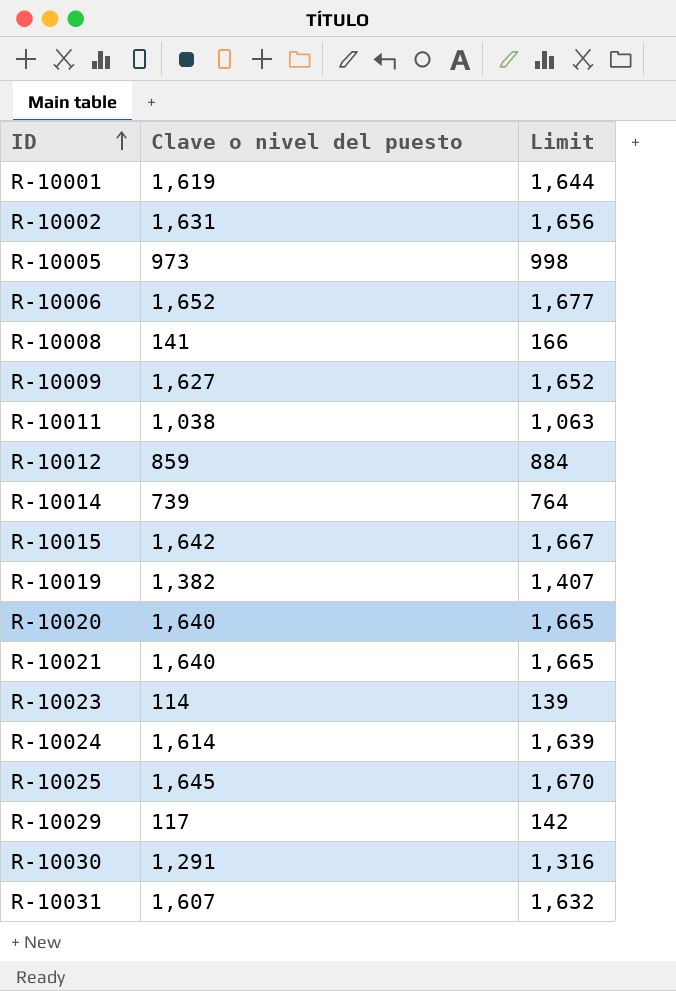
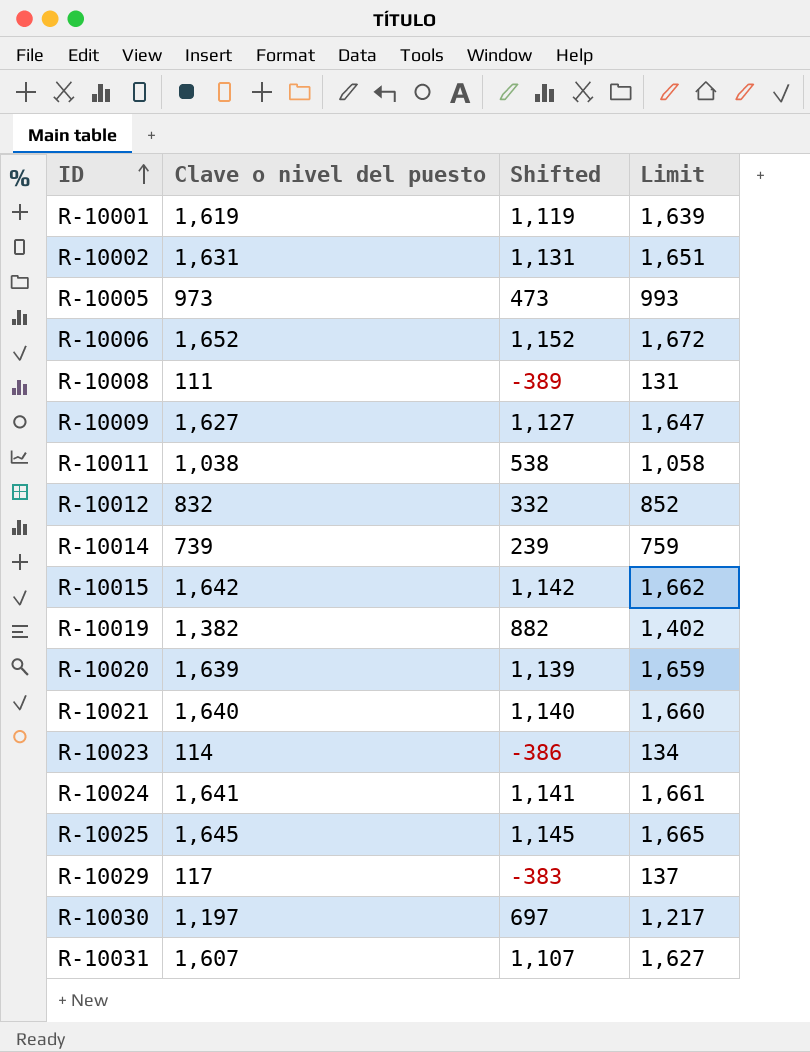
column Shifted | formula: none -> [Clave o nivel del puesto] - 500
column Limit | formula: [Clave o nivel del puesto] + 25 -> [Clave o nivel del puesto] + 20
R-10008 | Clave o nivel del puesto: 141 -> 111
R-10012 | Clave o nivel del puesto: 859 -> 832
R-10020 | Clave o nivel del puesto: 1,640 -> 1,639
R-10024 | Clave o nivel del puesto: 1,614 -> 1,641
R-10030 | Clave o nivel del puesto: 1,291 -> 1,197

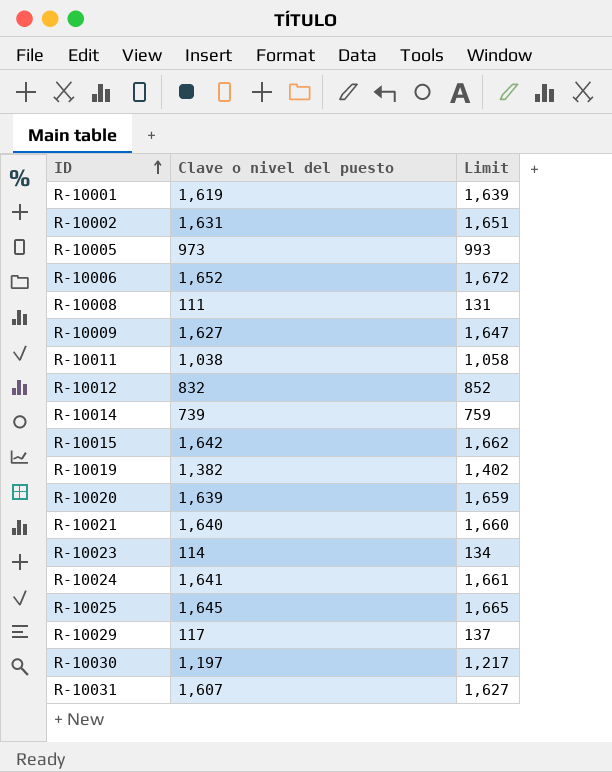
column Shifted | formula: [Clave o nivel del puesto] - 500 -> none

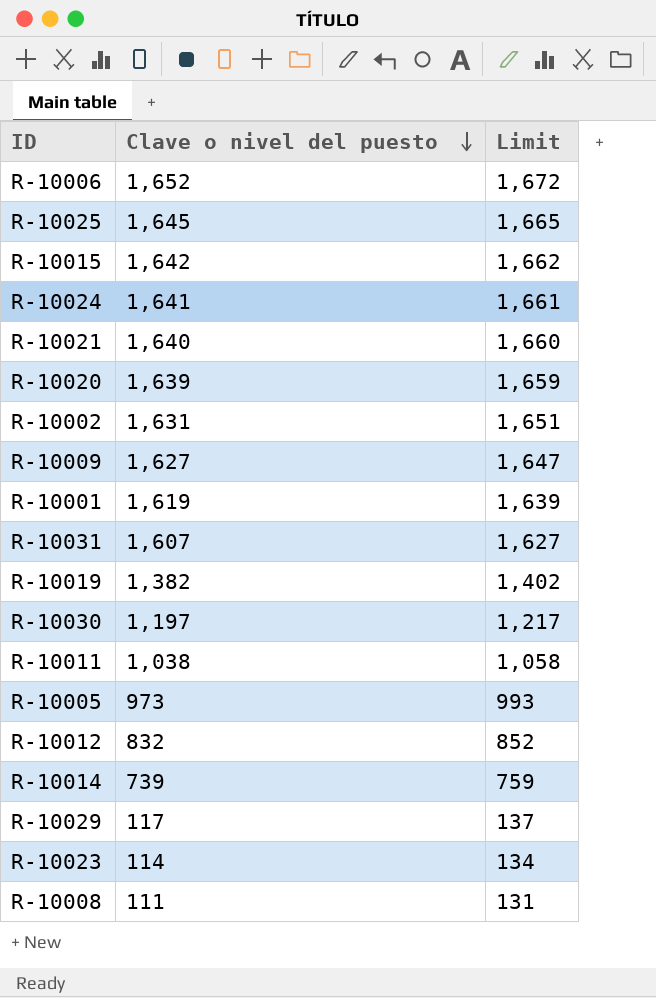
row order: ID ascending -> Clave o nivel del puesto descending

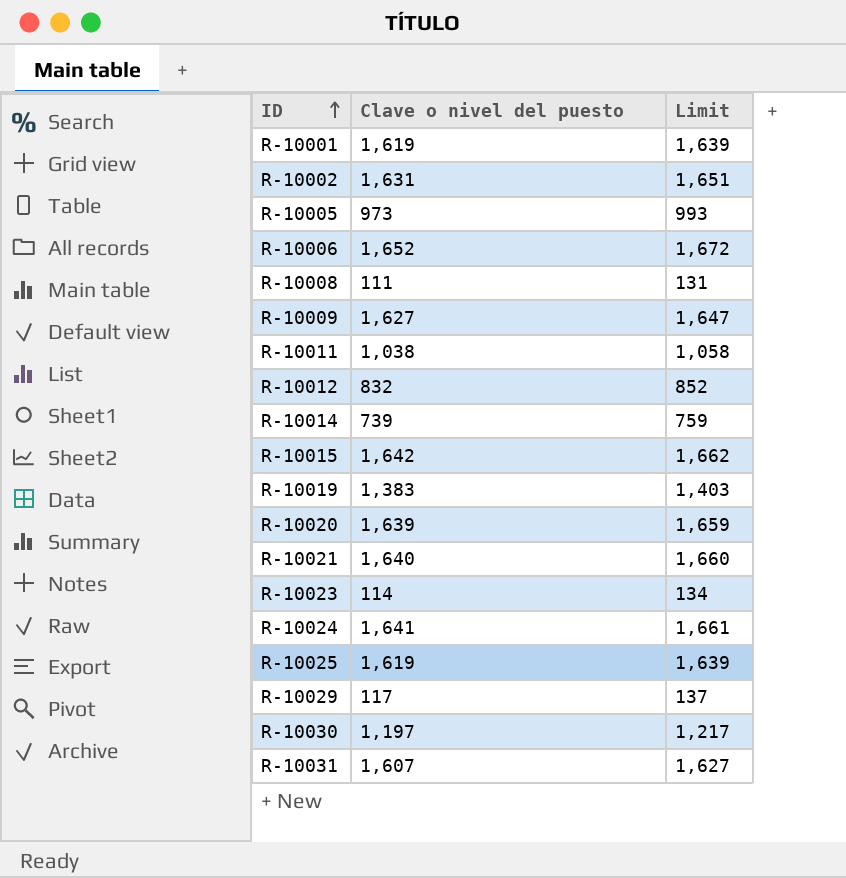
row order: Clave o nivel del puesto descending -> ID ascending
R-10019 | Clave o nivel del puesto: 1,382 -> 1,383
R-10019 | Limit: 1,402 -> 1,403
R-10025 | Clave o nivel del puesto: 1,645 -> 1,619
R-10025 | Limit: 1,665 -> 1,639

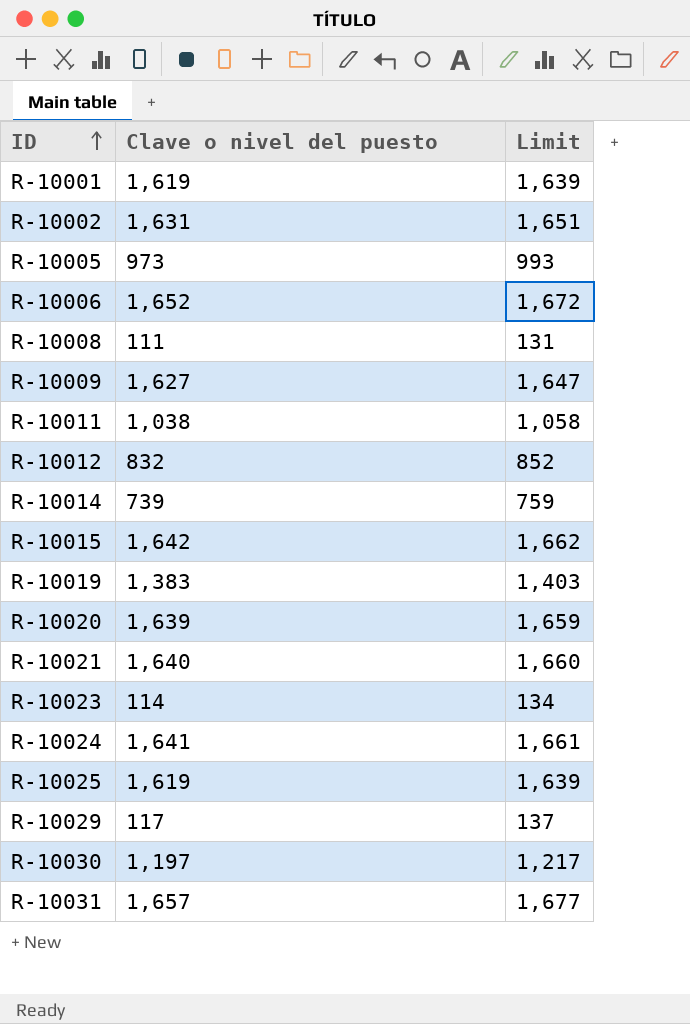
R-10031 | Clave o nivel del puesto: 1,607 -> 1,657
R-10031 | Limit: 1,627 -> 1,677

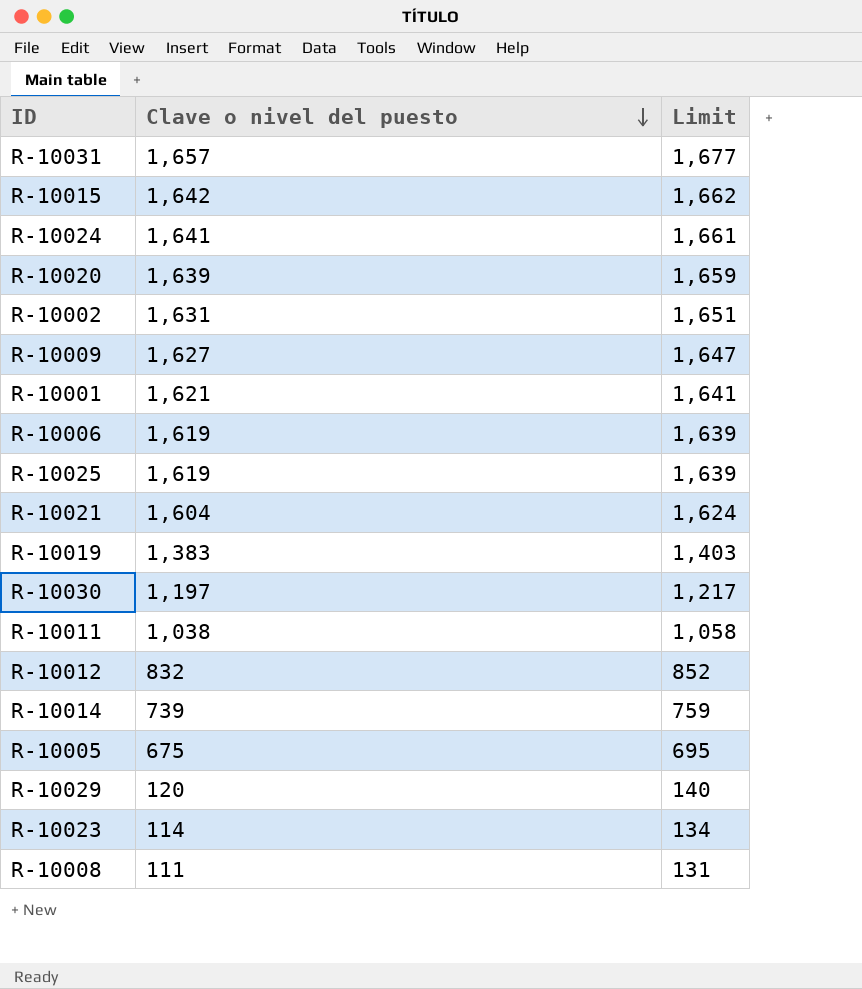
row order: ID ascending -> Clave o nivel del puesto descending
R-10001 | Clave o nivel del puesto: 1,619 -> 1,621
R-10001 | Limit: 1,639 -> 1,641
R-10006 | Clave o nivel del puesto: 1,652 -> 1,619
R-10006 | Limit: 1,672 -> 1,639
R-10021 | Clave o nivel del puesto: 1,640 -> 1,604
R-10021 | Limit: 1,660 -> 1,624
R-10005 | Clave o nivel del puesto: 973 -> 675
R-10005 | Limit: 993 -> 695
R-10029 | Clave o nivel del puesto: 117 -> 120
R-10029 | Limit: 137 -> 140

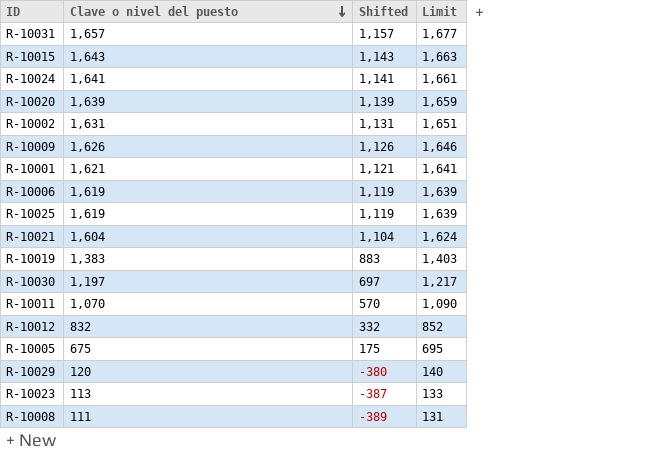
column Shifted | formula: none -> [Clave o nivel del puesto] - 500
row R-10014: 739 | 759 -> none
R-10015 | Clave o nivel del puesto: 1,642 -> 1,643
R-10015 | Limit: 1,662 -> 1,663
R-10009 | Clave o nivel del puesto: 1,627 -> 1,626
R-10009 | Limit: 1,647 -> 1,646
R-10011 | Clave o nivel del puesto: 1,038 -> 1,070
R-10011 | Limit: 1,058 -> 1,090
R-10023 | Clave o nivel del puesto: 114 -> 113
R-10023 | Limit: 134 -> 133

